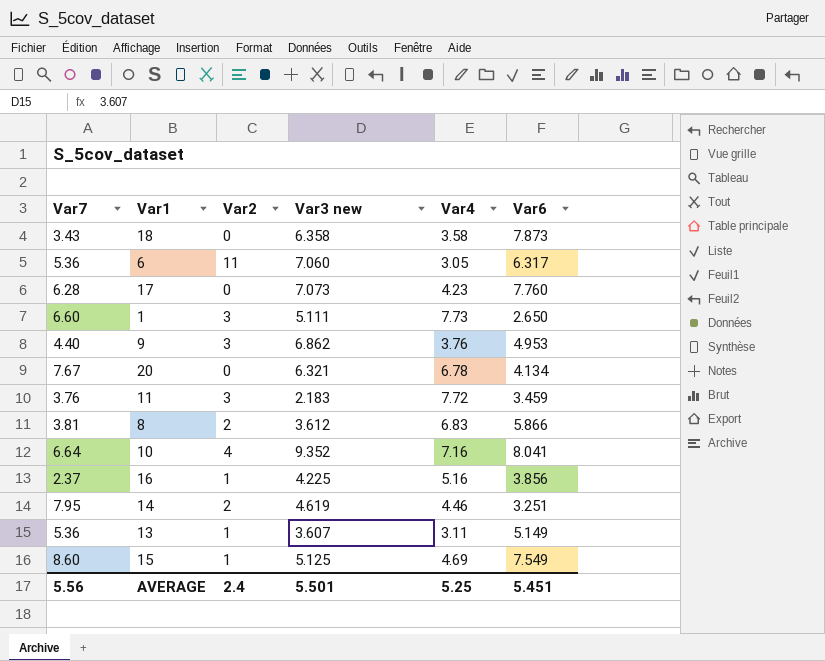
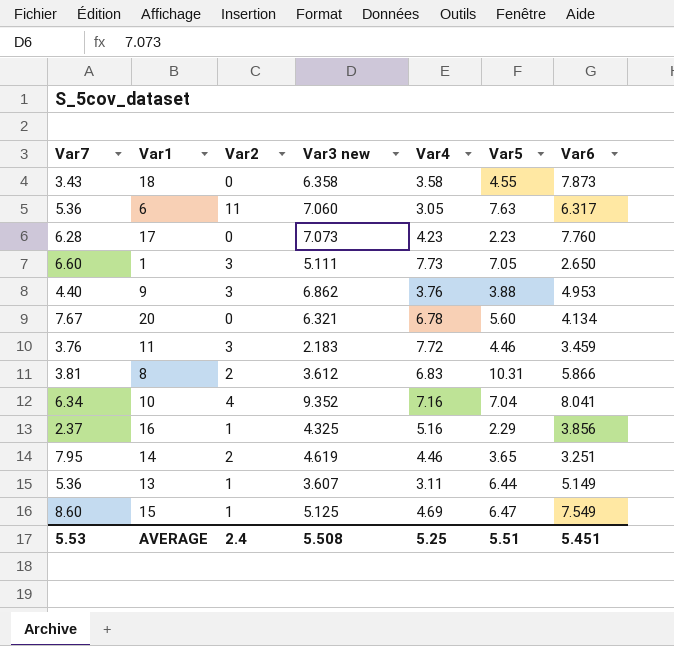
column Var5 | position: none -> 6
10 | Var7: 6.64 -> 6.34
16 | Var3 new: 4.225 -> 4.325
AVERAGE | Var7: 5.56 -> 5.53
AVERAGE | Var3 new: 5.501 -> 5.508

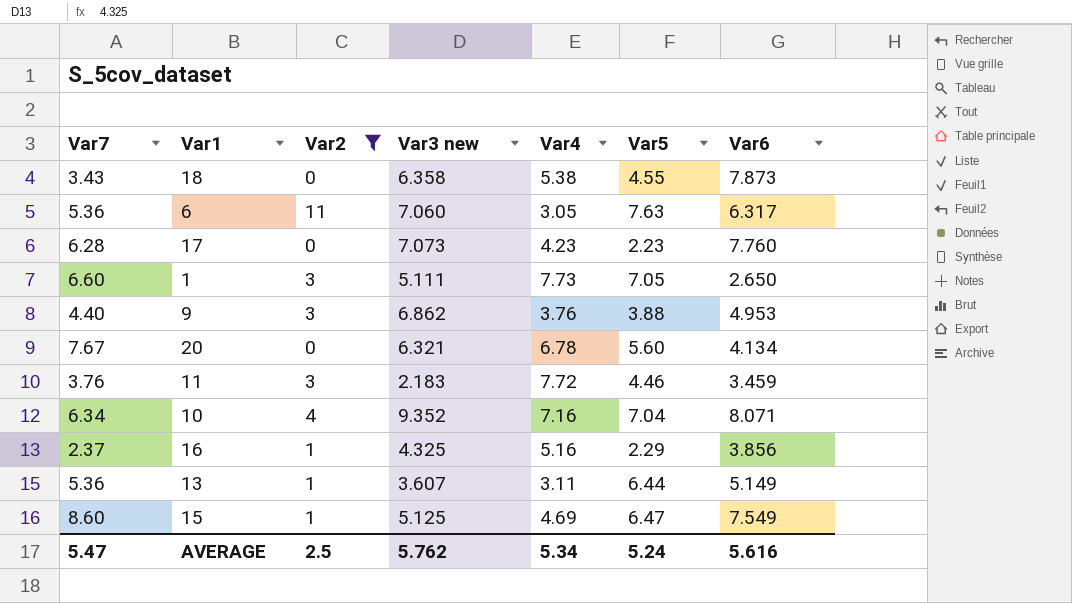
filter: none -> Var2 != 2
18 | Var4: 3.58 -> 5.38
10 | Var6: 8.041 -> 8.071
AVERAGE | Var7: 5.53 -> 5.47
AVERAGE | Var2: 2.4 -> 2.5
AVERAGE | Var3 new: 5.508 -> 5.762
AVERAGE | Var4: 5.25 -> 5.34
AVERAGE | Var5: 5.51 -> 5.24
AVERAGE | Var6: 5.451 -> 5.616

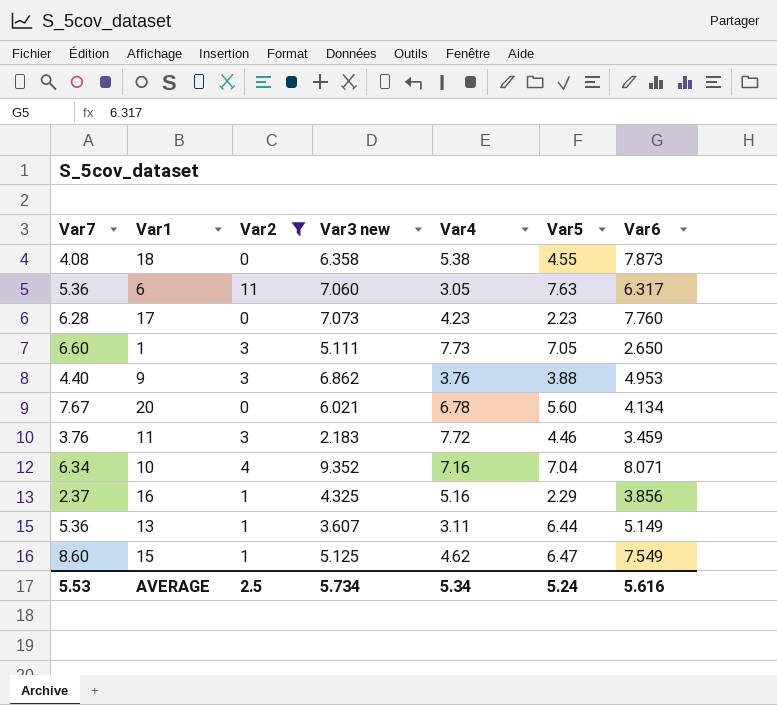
18 | Var7: 3.43 -> 4.08
20 | Var3 new: 6.321 -> 6.021
15 | Var4: 4.69 -> 4.62
AVERAGE | Var7: 5.47 -> 5.53
AVERAGE | Var3 new: 5.762 -> 5.734

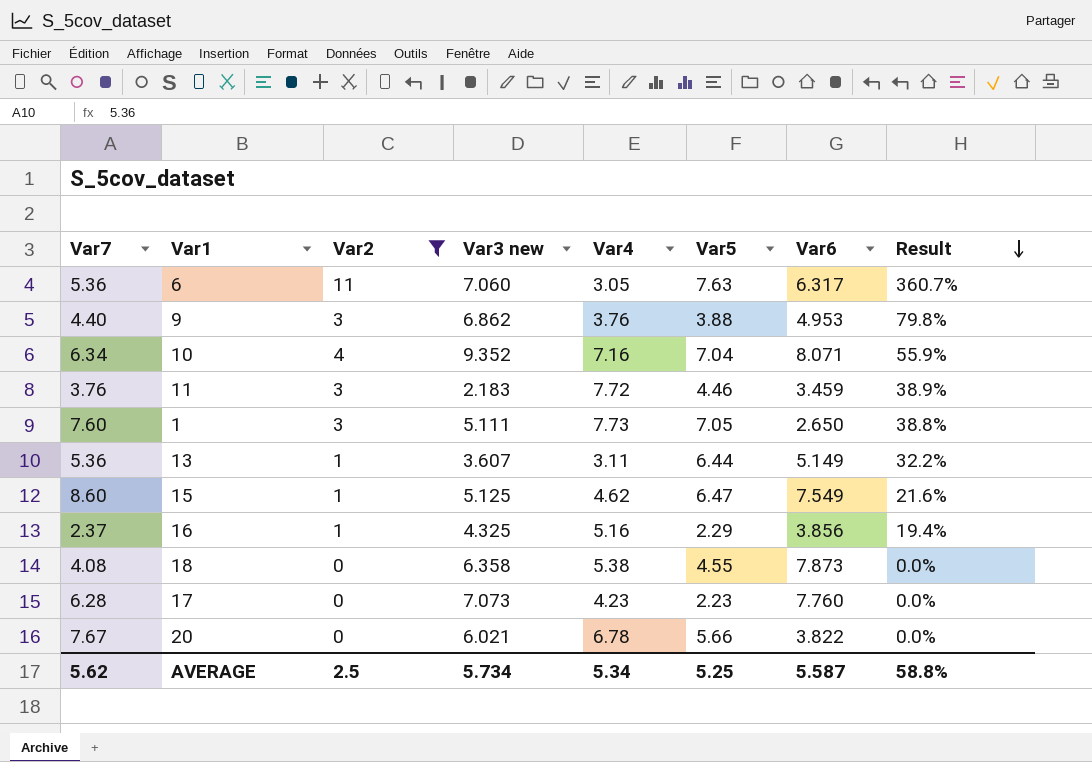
row order: none -> Result descending
column Result | formula: none -> [Var2] / [Var4]
1 | Var7: 6.60 -> 7.60
20 | Var5: 5.60 -> 5.66
20 | Var6: 4.134 -> 3.822
AVERAGE | Var7: 5.53 -> 5.62
AVERAGE | Var5: 5.24 -> 5.25
AVERAGE | Var6: 5.616 -> 5.587

